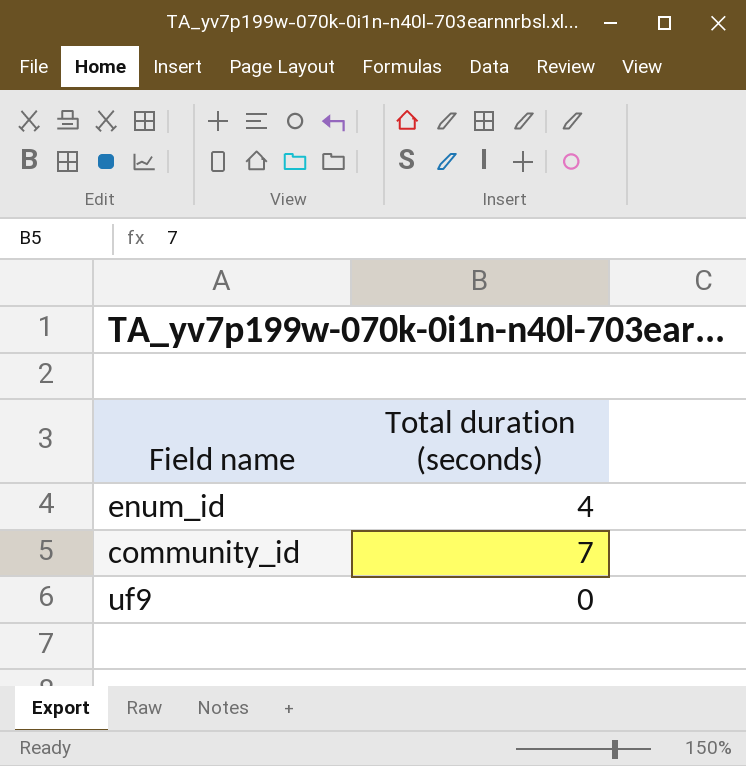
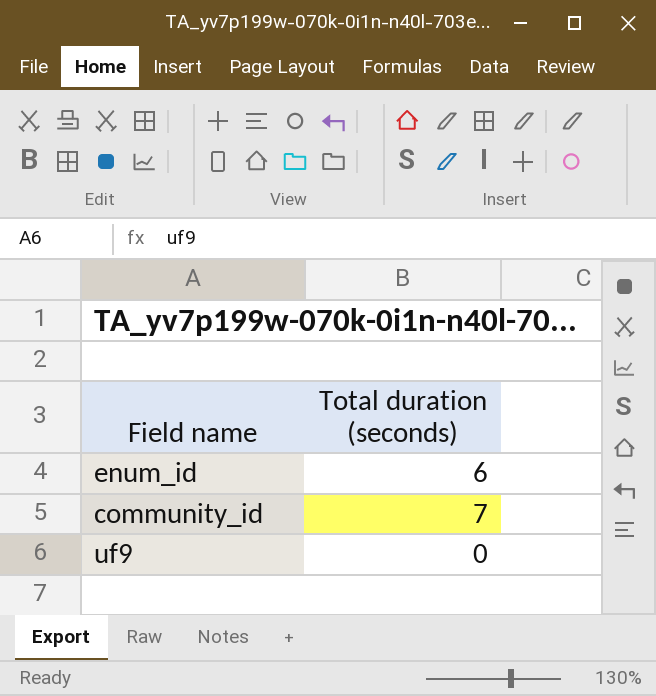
enum_id | Total duration (seconds): 4 -> 6

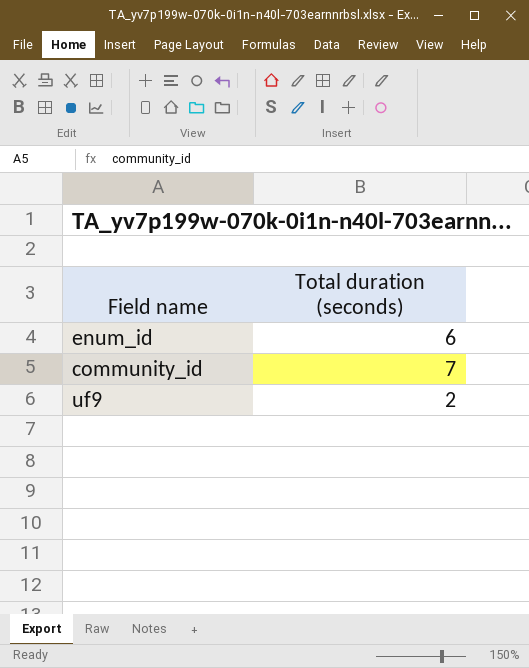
uf9 | Total duration (seconds): 0 -> 2

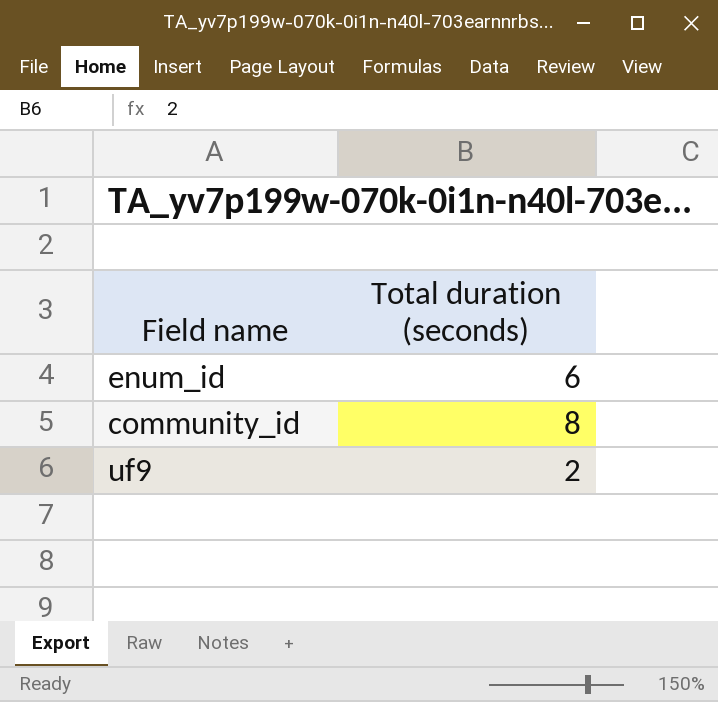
community_id | Total duration (seconds): 7 -> 8

